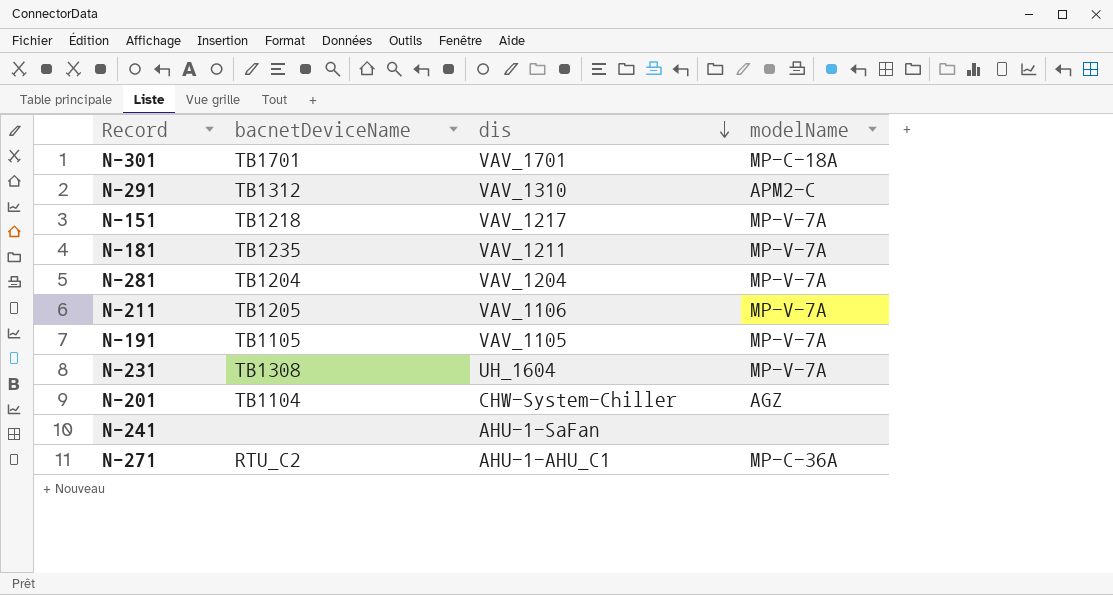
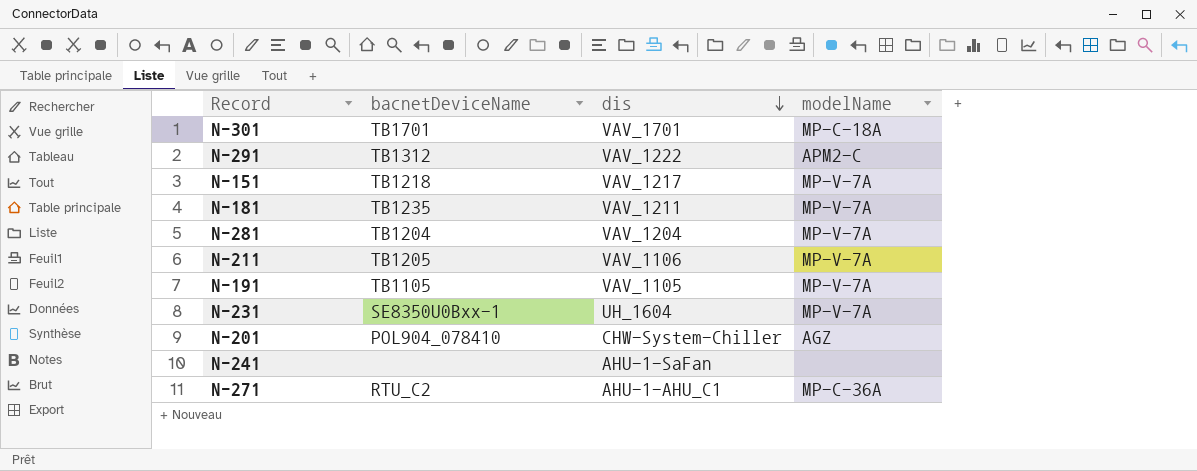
N-291 | dis: VAV_1310 -> VAV_1222
N-231 | bacnetDeviceName: TB1308 -> SE8350U0Bxx-1
N-201 | bacnetDeviceName: TB1104 -> POL904_078410

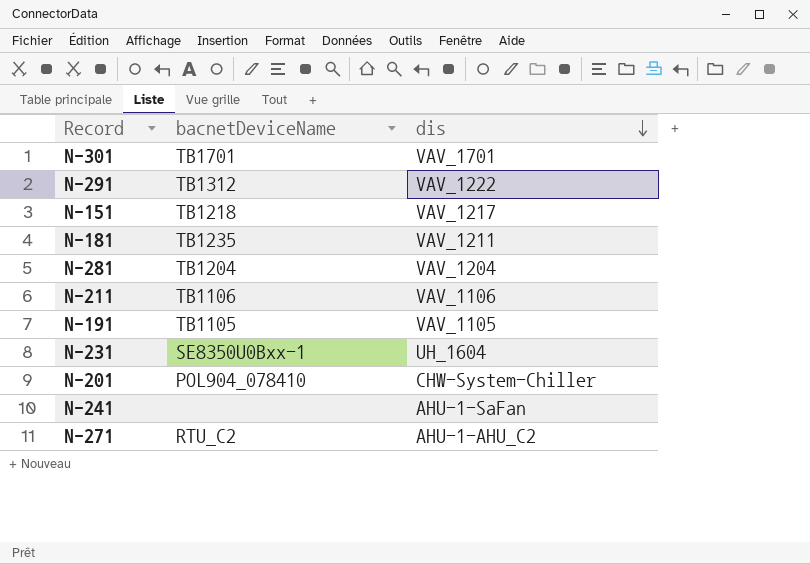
column modelName | position: 4 -> none
N-211 | bacnetDeviceName: TB1205 -> TB1106
N-271 | dis: AHU-1-AHU_C1 -> AHU-1-AHU_C2

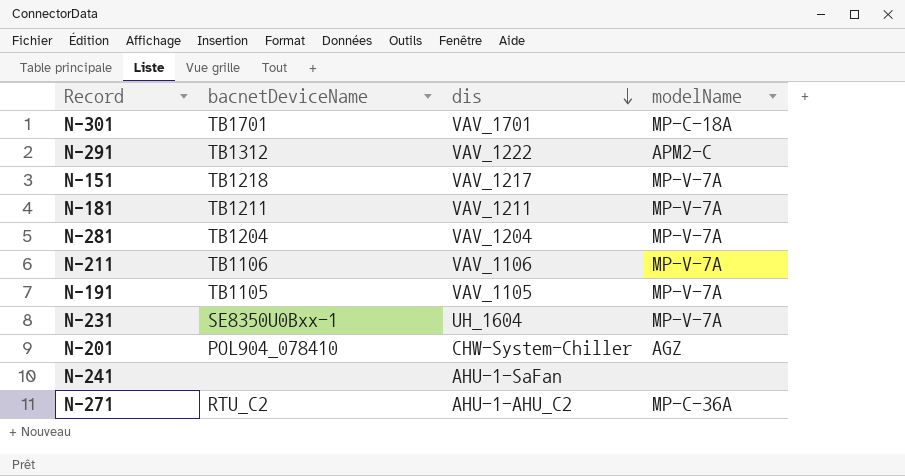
column modelName | position: none -> 4
N-181 | bacnetDeviceName: TB1235 -> TB1211

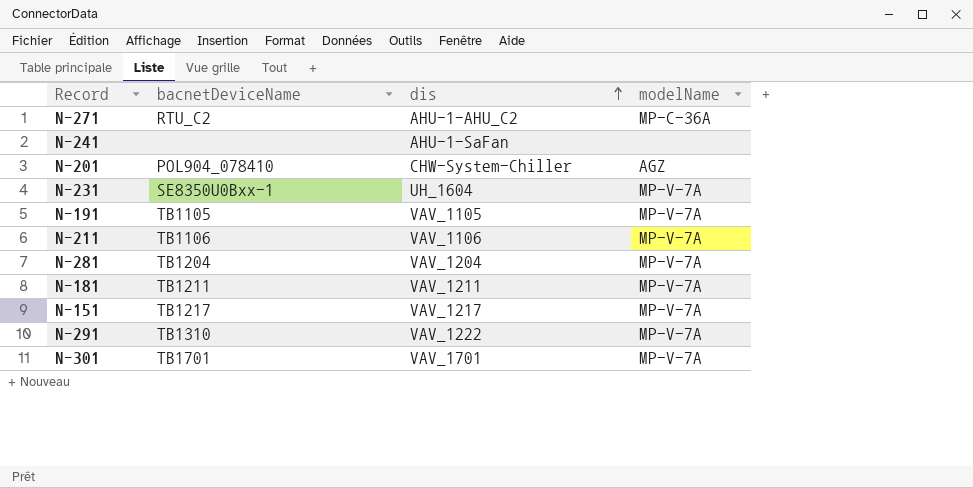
row order: dis descending -> dis ascending
N-151 | bacnetDeviceName: TB1218 -> TB1217
N-291 | bacnetDeviceName: TB1312 -> TB1310
N-291 | modelName: APM2-C -> MP-V-7A
N-301 | modelName: MP-C-18A -> MP-V-7A

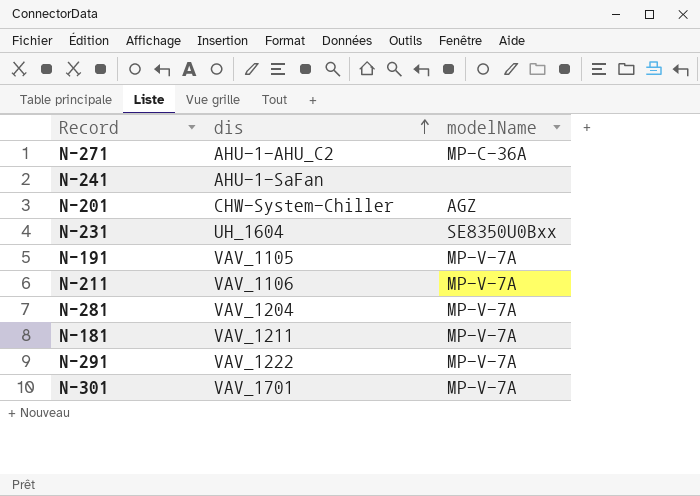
column bacnetDeviceName | position: 2 -> none
row N-151: TB1217 | VAV_1217 | MP-V-7A -> none
N-231 | modelName: MP-V-7A -> SE8350U0Bxx

